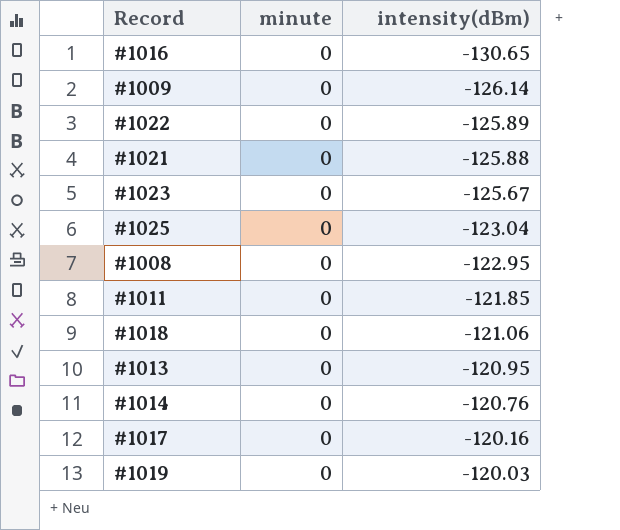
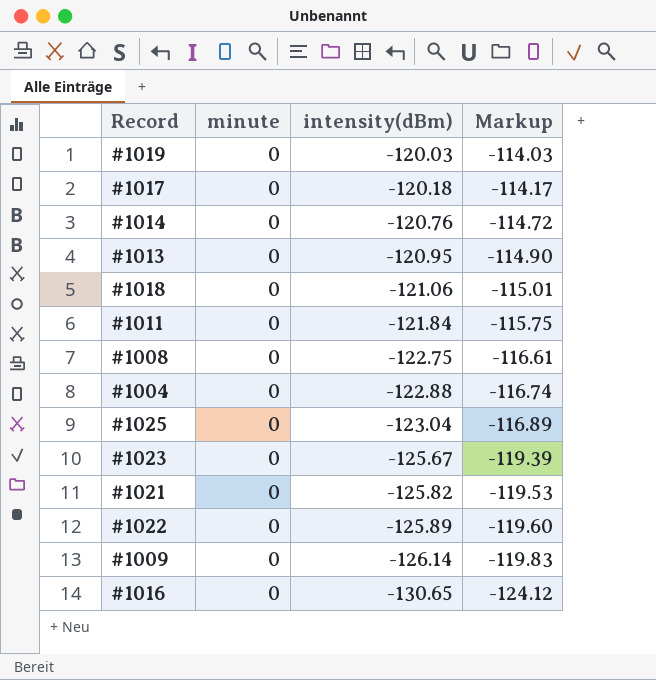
row order: intensity(dBm) ascending -> intensity(dBm) descending
column Markup | formula: none -> [intensity(dBm)] * 0.95
#1017 | intensity(dBm): -120.16 -> -120.18
#1011 | intensity(dBm): -121.85 -> -121.84
#1008 | intensity(dBm): -122.95 -> -122.75
row #1004: none -> 0 | -122.88 | -116.74
#1021 | intensity(dBm): -125.88 -> -125.82

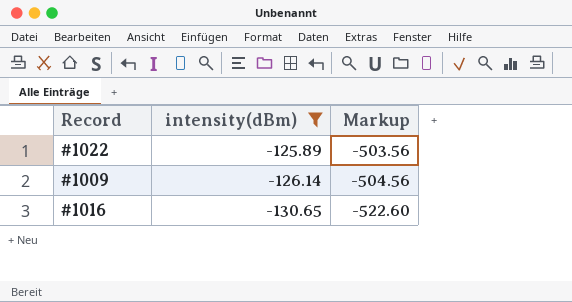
filter: none -> intensity(dBm) <= -125.89
column minute | position: 2 -> none
column Markup | formula: [intensity(dBm)] * 0.95 -> [intensity(dBm)] * 4

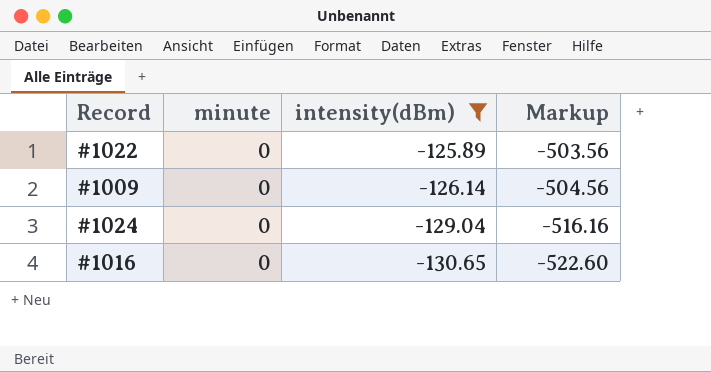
column minute | position: none -> 2
row #1024: none -> 0 | -129.04 | -516.16

